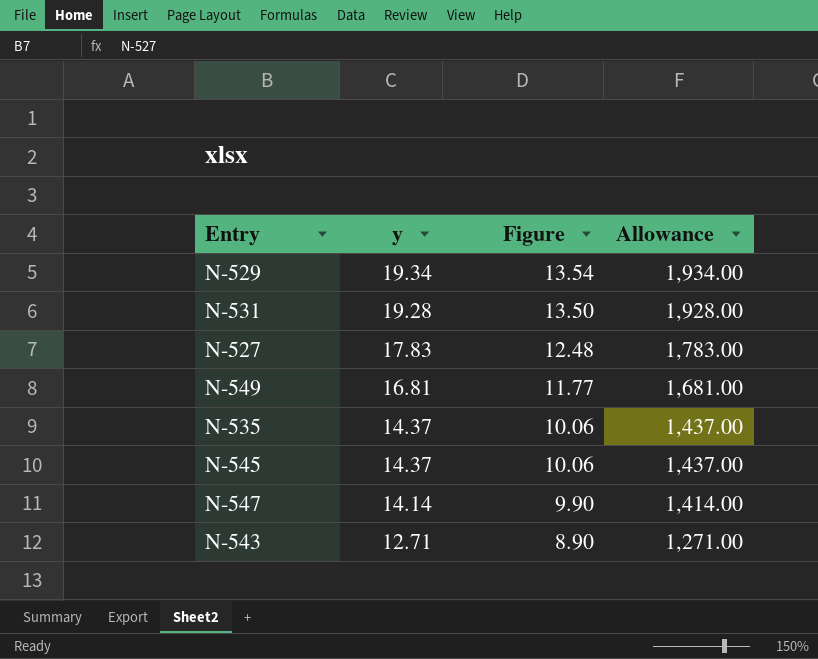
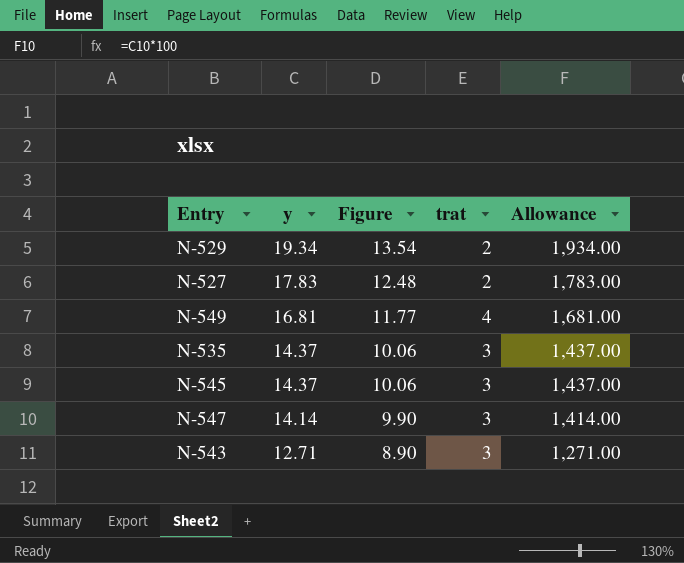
column trat | position: none -> 4
row N-531: 19.28 | 13.50 | 1,928.00 -> none

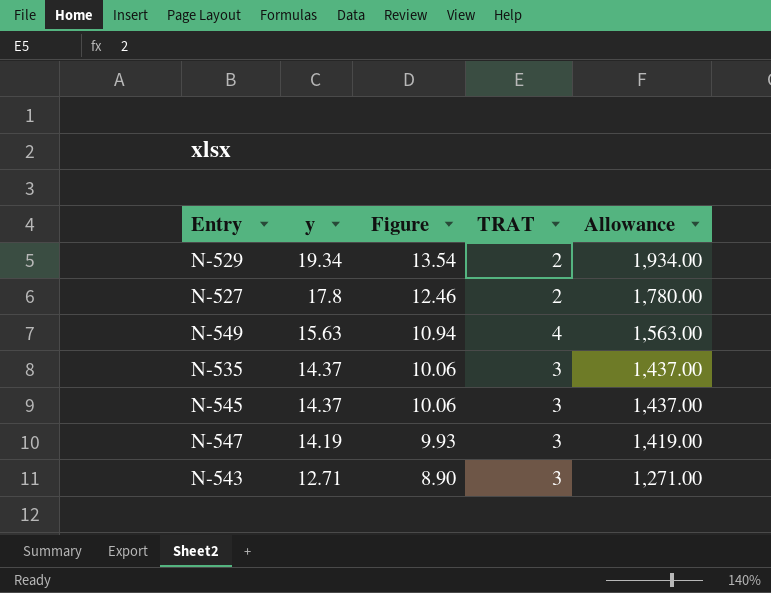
column name: trat -> TRAT
N-527 | y: 17.83 -> 17.8
N-527 | Figure: 12.48 -> 12.46
N-527 | Allowance: 1,783.00 -> 1,780.00
N-549 | y: 16.81 -> 15.63
N-549 | Figure: 11.77 -> 10.94
N-549 | Allowance: 1,681.00 -> 1,563.00
N-547 | y: 14.14 -> 14.19
N-547 | Figure: 9.90 -> 9.93
N-547 | Allowance: 1,414.00 -> 1,419.00

